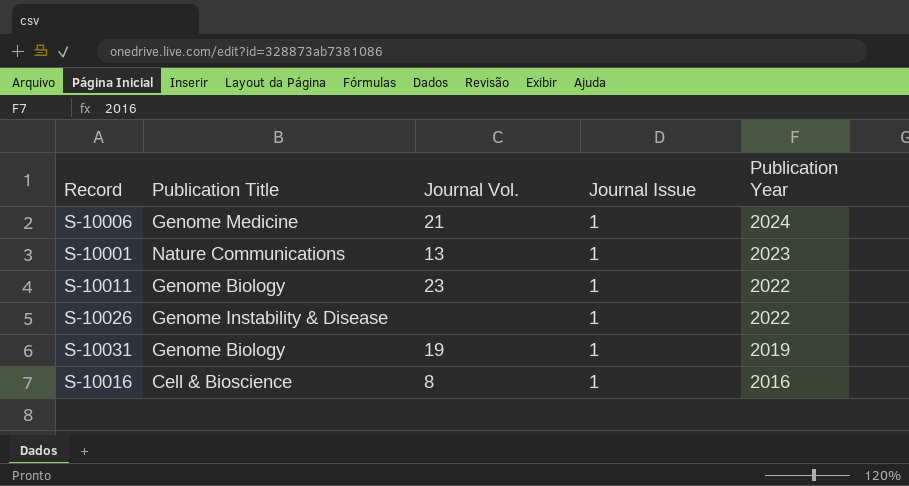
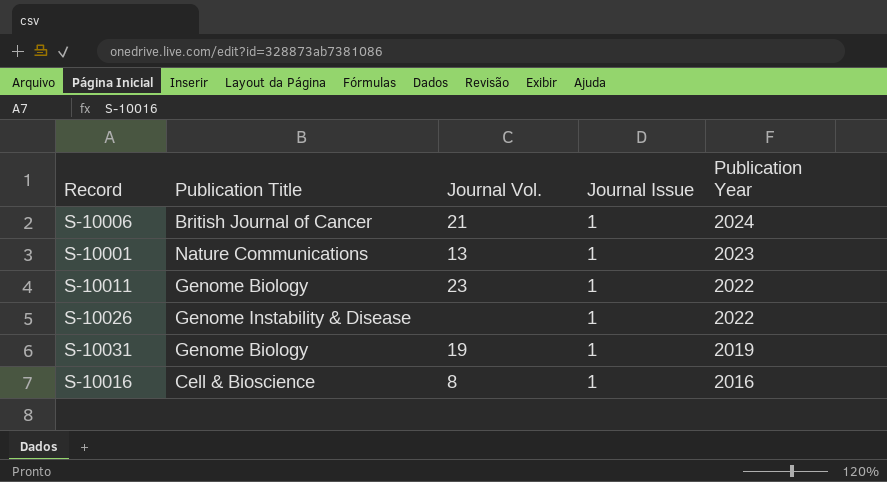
S-10006 | Publication Title: Genome Medicine -> British Journal of Cancer

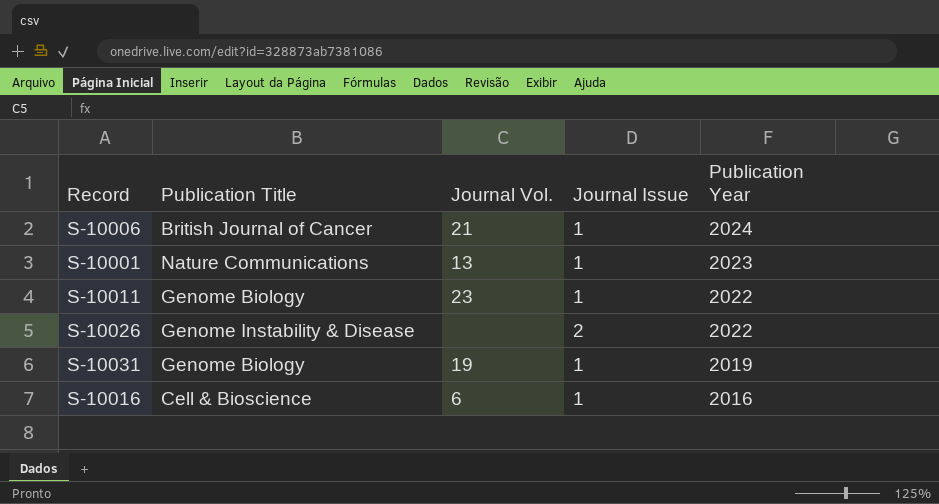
S-10026 | Journal Issue: 1 -> 2
S-10016 | Journal Vol.: 8 -> 6

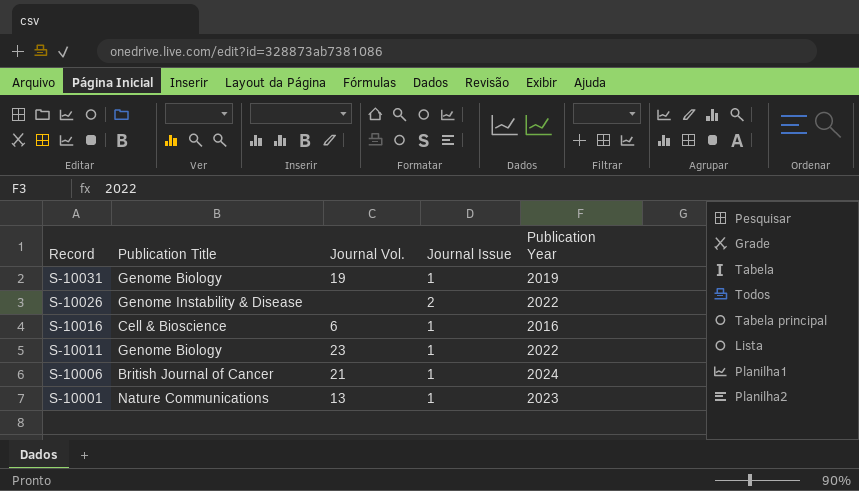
row order: Publication Year descending -> Record descending

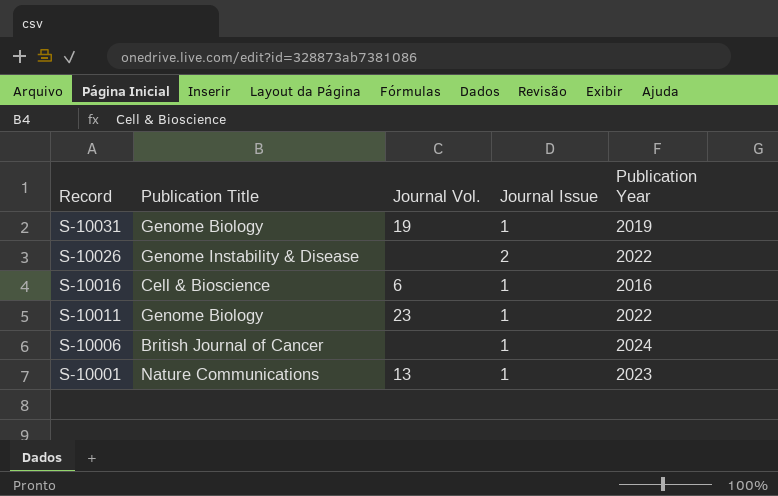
S-10006 | Journal Vol.: 21 -> none

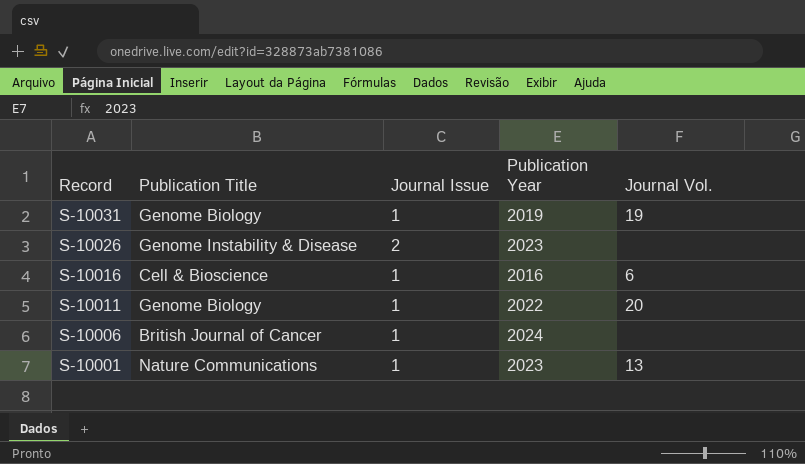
column Journal Vol. | position: 3 -> 5
S-10026 | Publication Year: 2022 -> 2023
S-10011 | Journal Vol.: 23 -> 20

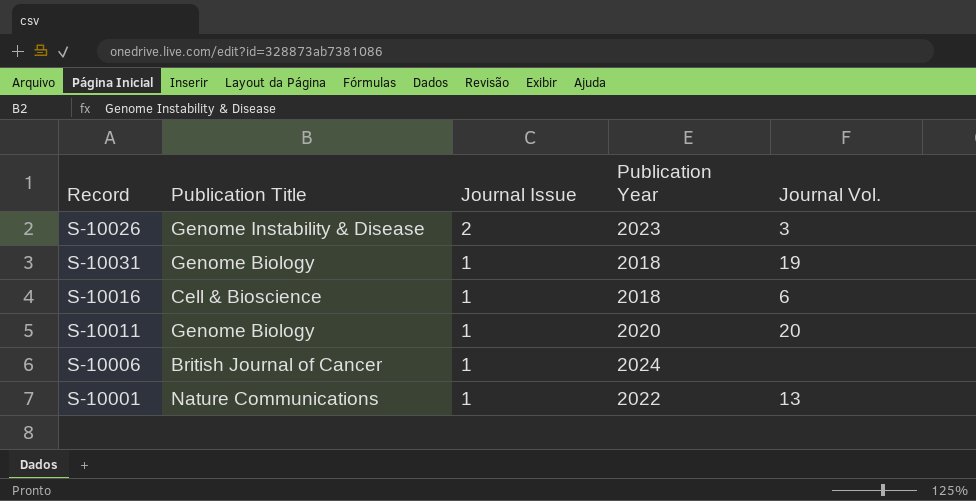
row order: Record descending -> Journal Issue descending
S-10026 | Journal Vol.: none -> 3
S-10031 | Publication Year: 2019 -> 2018
S-10016 | Publication Year: 2016 -> 2018
S-10011 | Publication Year: 2022 -> 2020
S-10001 | Publication Year: 2023 -> 2022

